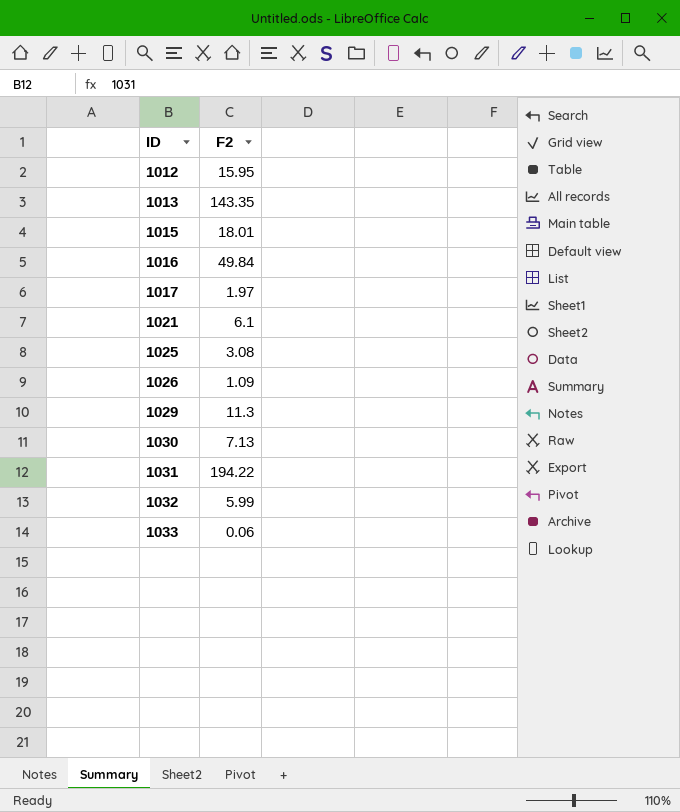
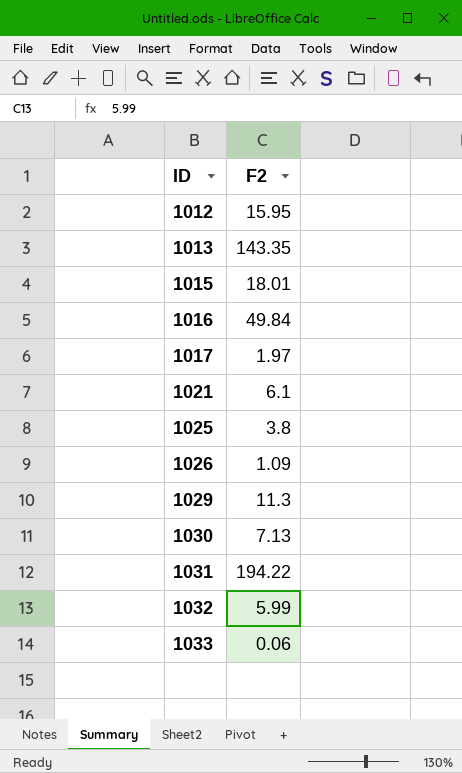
1025 | F2: 3.08 -> 3.8

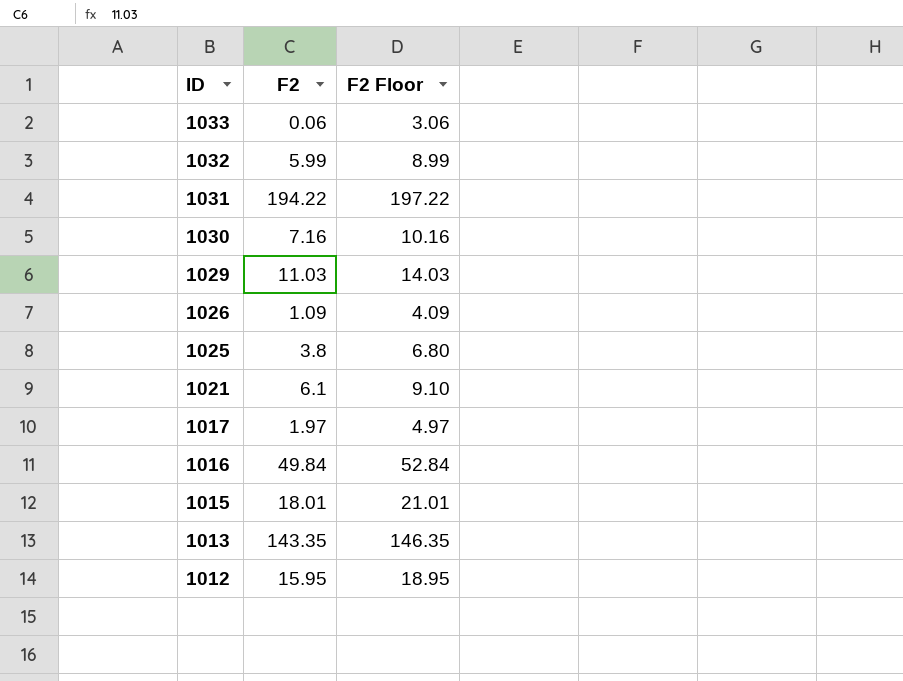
row order: ID ascending -> ID descending
column F2 Floor | formula: none -> [F2] + 3
1030 | F2: 7.13 -> 7.16
1029 | F2: 11.3 -> 11.03

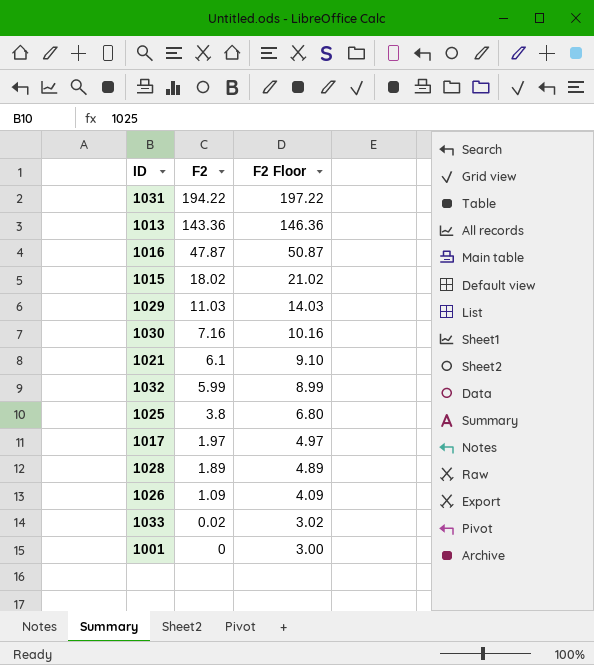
row order: ID descending -> F2 descending
row 1012: 15.95 | 18.95 -> none
1013 | F2: 143.35 -> 143.36
1013 | F2 Floor: 146.35 -> 146.36
1016 | F2: 49.84 -> 47.87
1016 | F2 Floor: 52.84 -> 50.87
1015 | F2: 18.01 -> 18.02
1015 | F2 Floor: 21.01 -> 21.02
row 1028: none -> 1.89 | 4.89
1033 | F2: 0.06 -> 0.02
1033 | F2 Floor: 3.06 -> 3.02
row 1001: none -> 0 | 3.00

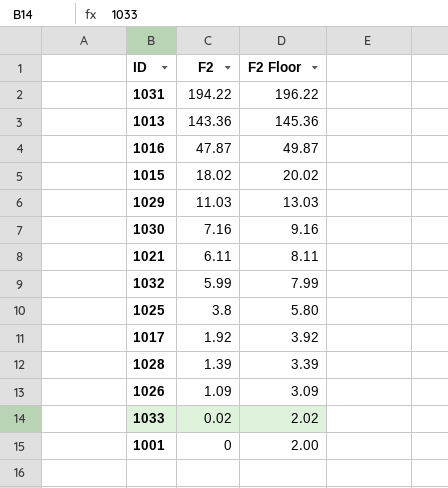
column F2 Floor | formula: [F2] + 3 -> [F2] + 2
1021 | F2: 6.1 -> 6.11
1017 | F2: 1.97 -> 1.92
1028 | F2: 1.89 -> 1.39

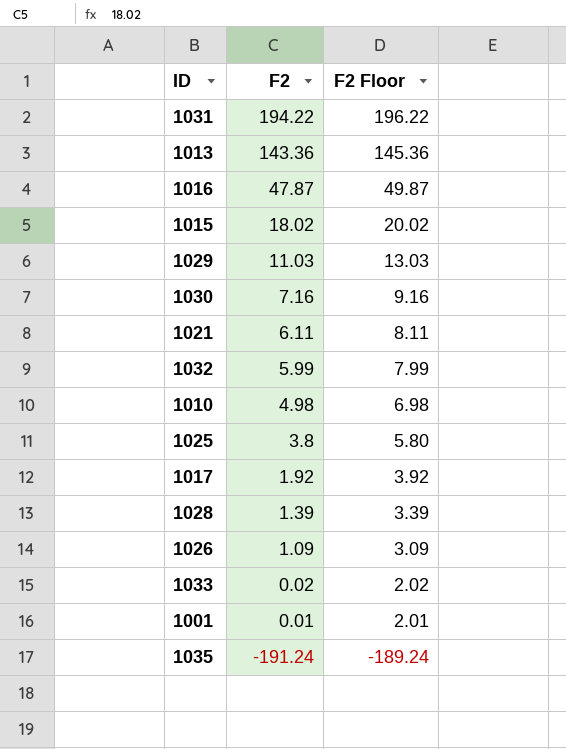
row 1010: none -> 4.98 | 6.98
1001 | F2: 0 -> 0.01
1001 | F2 Floor: 2.00 -> 2.01
row 1035: none -> -191.24 | -189.24

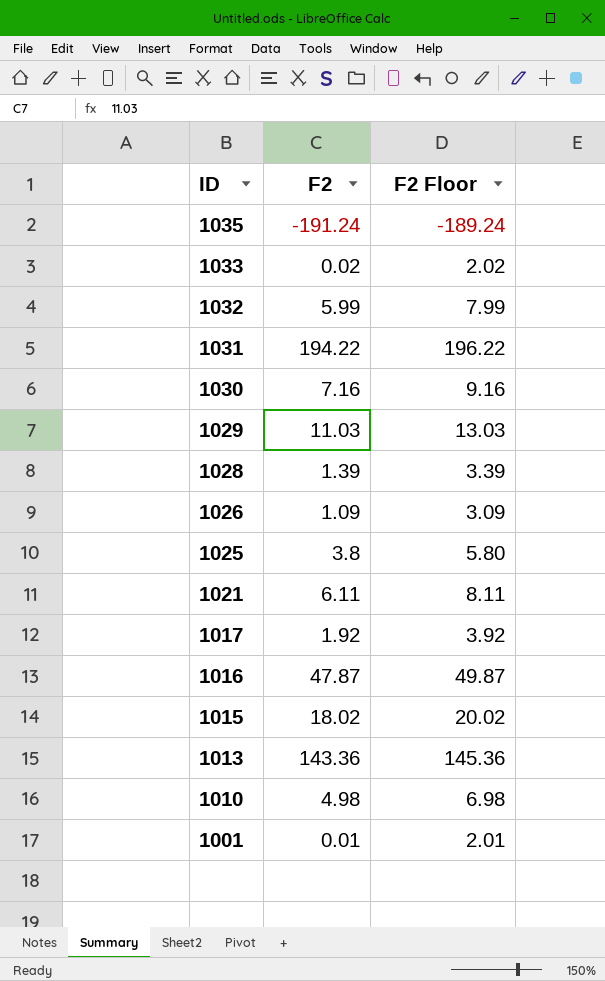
row order: F2 descending -> ID descending

